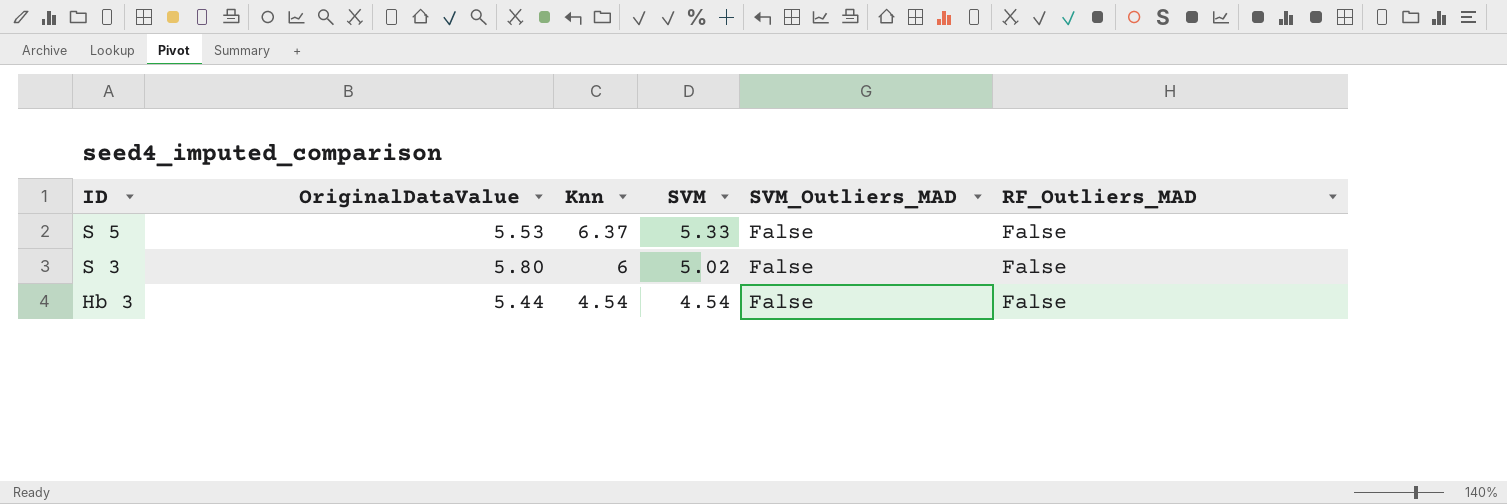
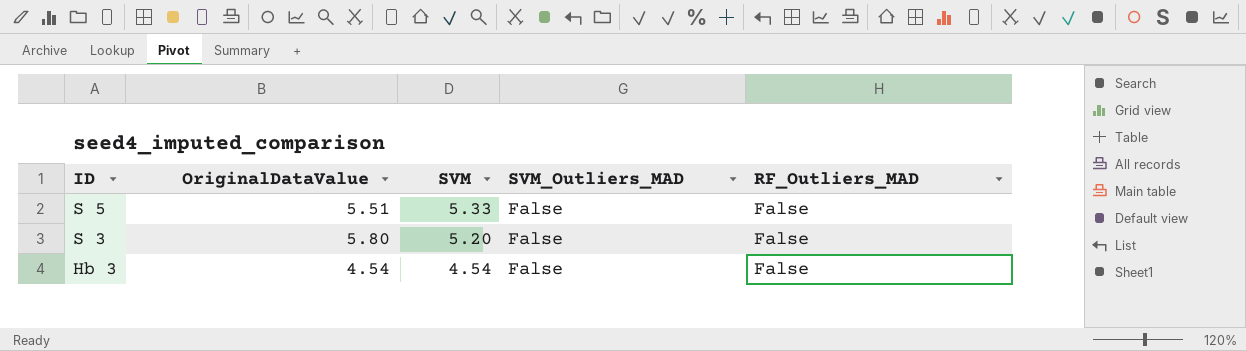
column Knn | position: 3 -> none
S 5 | OriginalDataValue: 5.53 -> 5.51
S 3 | SVM: 5.02 -> 5.20
Hb 3 | OriginalDataValue: 5.44 -> 4.54

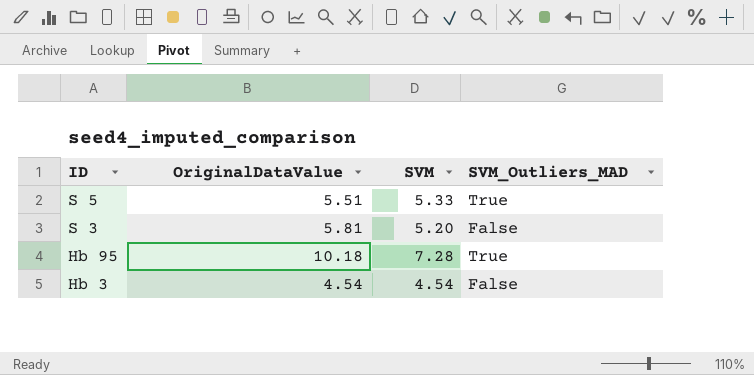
column RF_Outliers_MAD | position: 5 -> none
S 5 | SVM_Outliers_MAD: False -> True
S 3 | OriginalDataValue: 5.80 -> 5.81
row Hb 95: none -> 10.18 | 7.28 | True

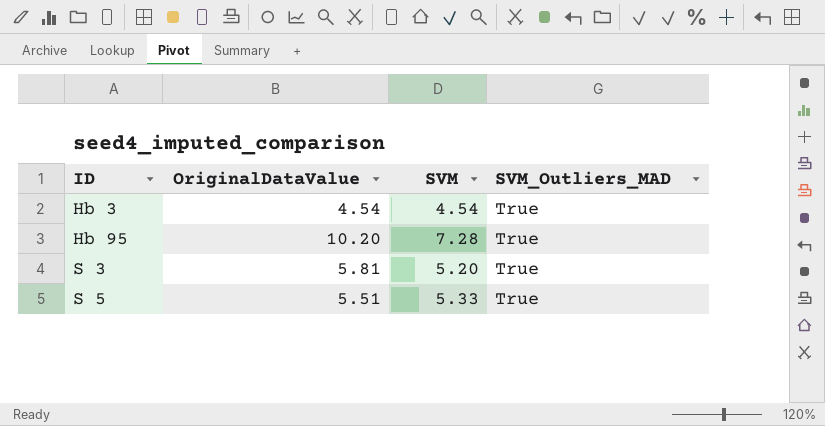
row order: ID descending -> ID ascending
Hb 3 | SVM_Outliers_MAD: False -> True
Hb 95 | OriginalDataValue: 10.18 -> 10.20
S 3 | SVM_Outliers_MAD: False -> True

